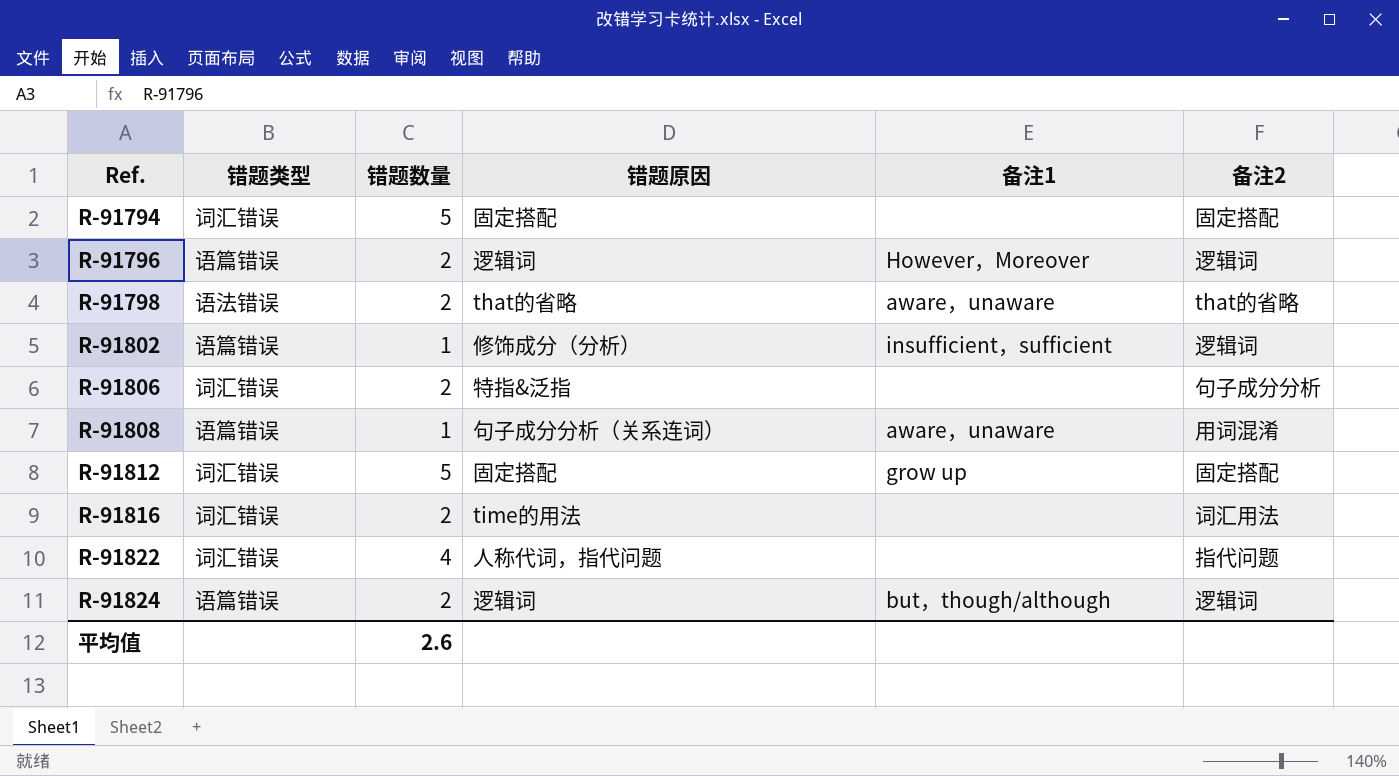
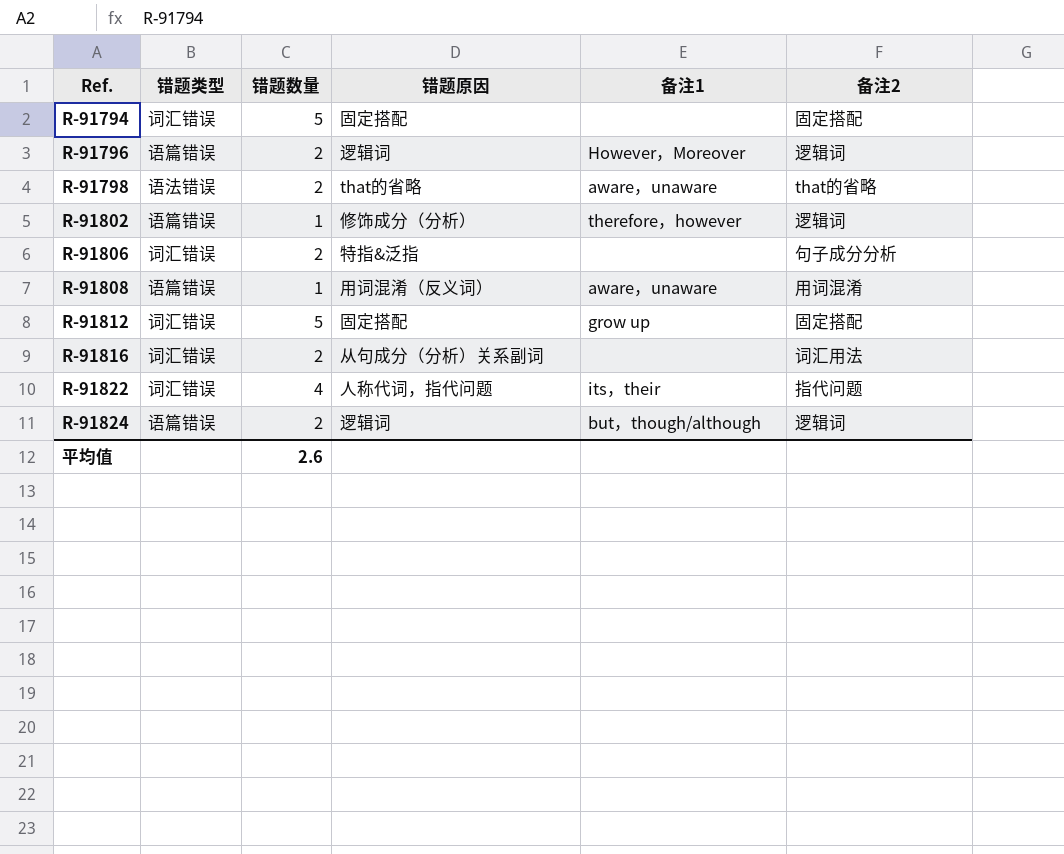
R-91802 | 备注1: insufficient，sufficient -> therefore，however
R-91808 | 错题原因: 句子成分分析（关系连词） -> 用词混淆（反义词）
R-91816 | 错题原因: time的用法 -> 从句成分（分析）关系副词
R-91822 | 备注1: none -> its，their

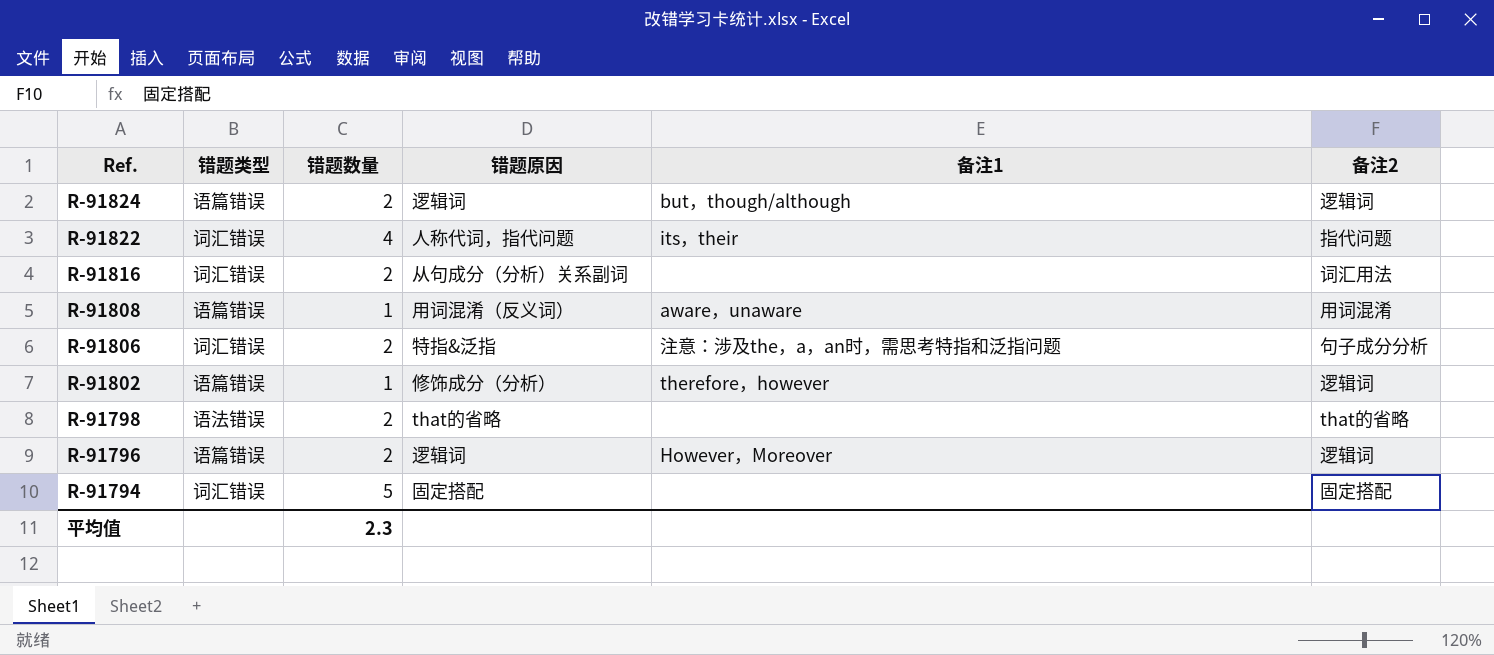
row order: Ref. ascending -> Ref. descending
row R-91812: 词汇错误 | 5 | 固定搭配 | grow up | 固定搭配 -> none
R-91806 | 备注1: none -> 注意：涉及the，a，an时，需思考特指和泛指问题
R-91798 | 备注1: aware，unaware -> none
平均值 | 错题数量: 2.6 -> 2.3

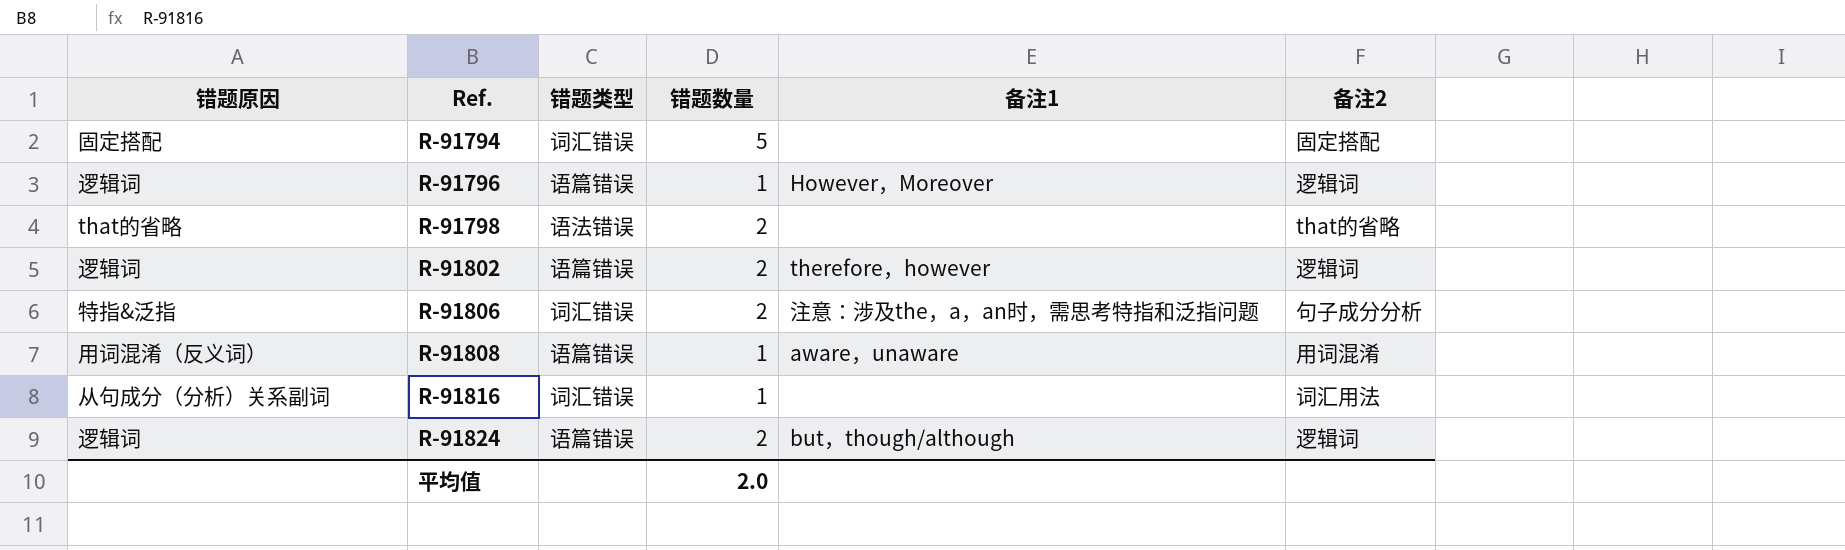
row order: Ref. descending -> Ref. ascending
column 错题原因 | position: 4 -> 1
row R-91822: 词汇错误 | 4 | 人称代词，指代问题 | its，their | 指代问题 -> none
R-91796 | 错题数量: 2 -> 1
R-91802 | 错题原因: 修饰成分（分析） -> 逻辑词
R-91802 | 错题数量: 1 -> 2
R-91816 | 错题数量: 2 -> 1
平均值 | 错题数量: 2.3 -> 2.0

